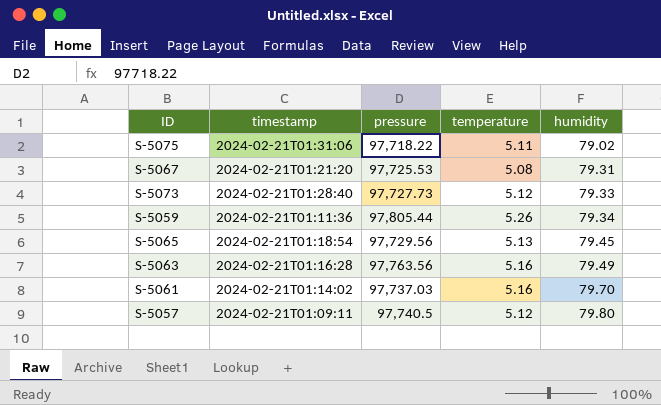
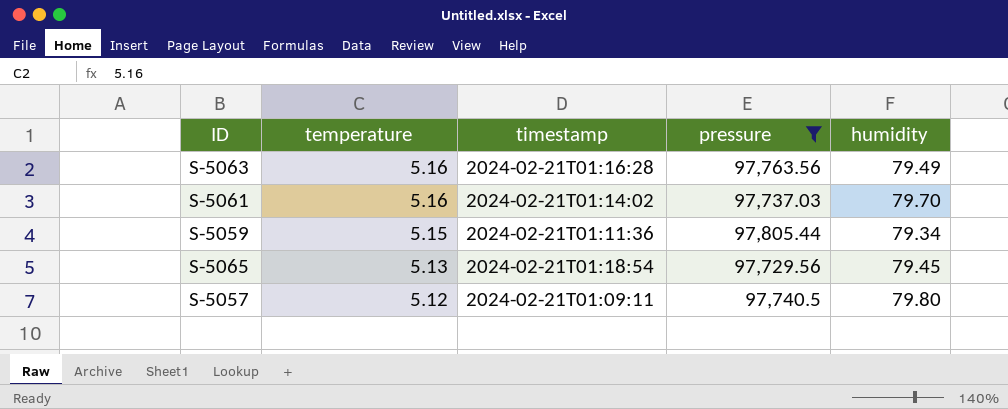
filter: none -> pressure >= 97,729.56
row order: humidity ascending -> temperature descending
column temperature | position: 4 -> 2
S-5059 | temperature: 5.26 -> 5.15

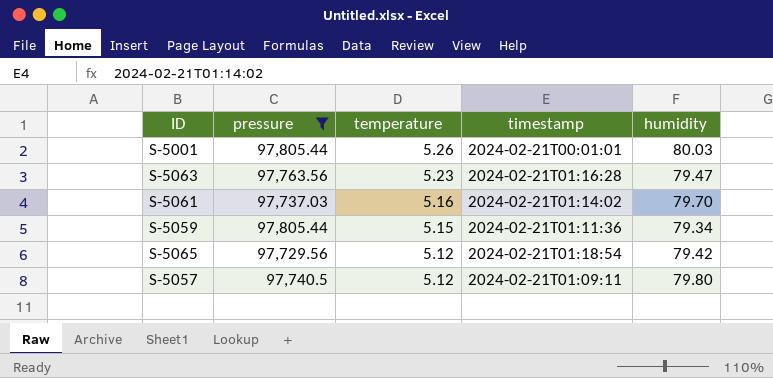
column pressure | position: 4 -> 2
row S-5001: none -> 97,805.44 | 5.26 | 2024-02-21T00:01:01 | 80.03
S-5063 | temperature: 5.16 -> 5.23
S-5063 | humidity: 79.49 -> 79.47
S-5065 | temperature: 5.13 -> 5.12
S-5065 | humidity: 79.45 -> 79.42

